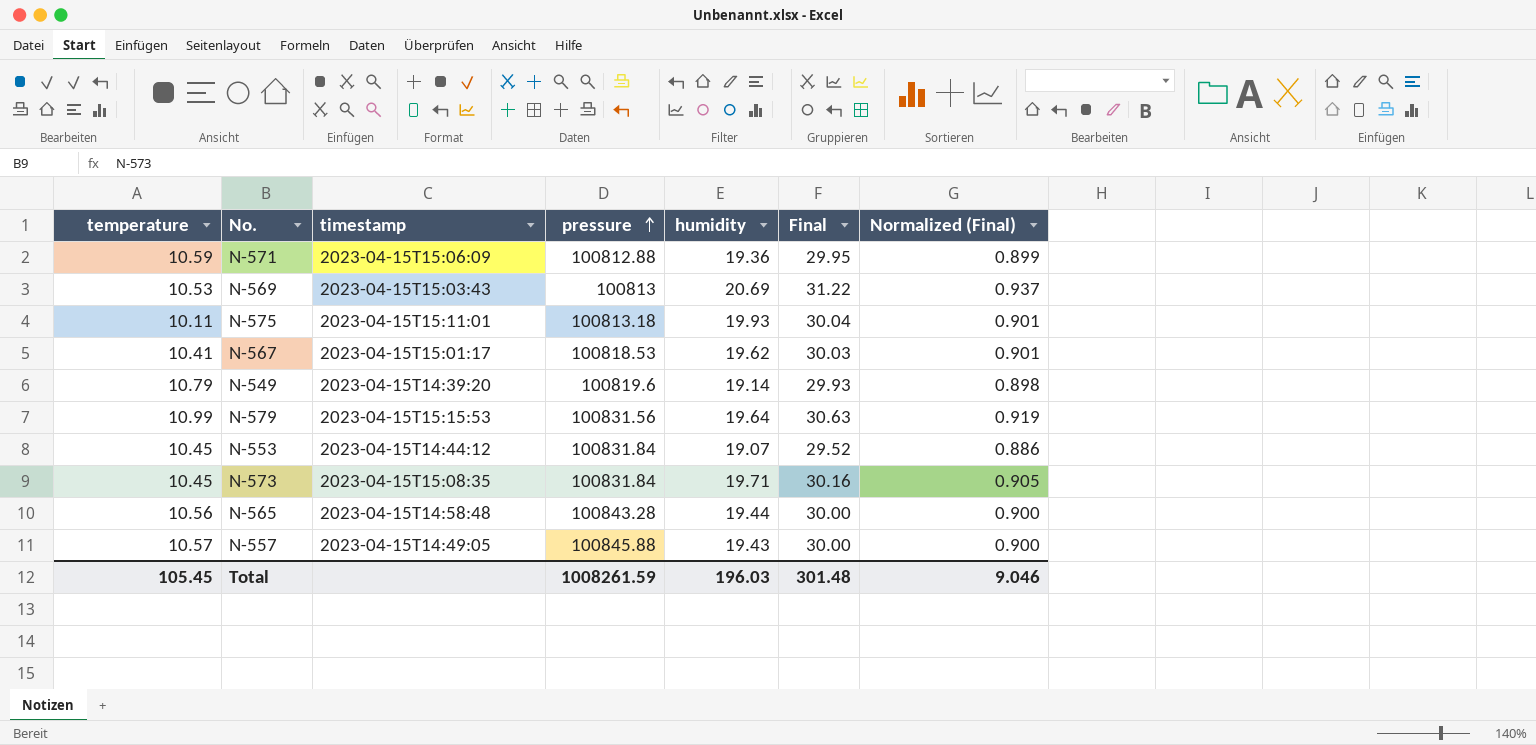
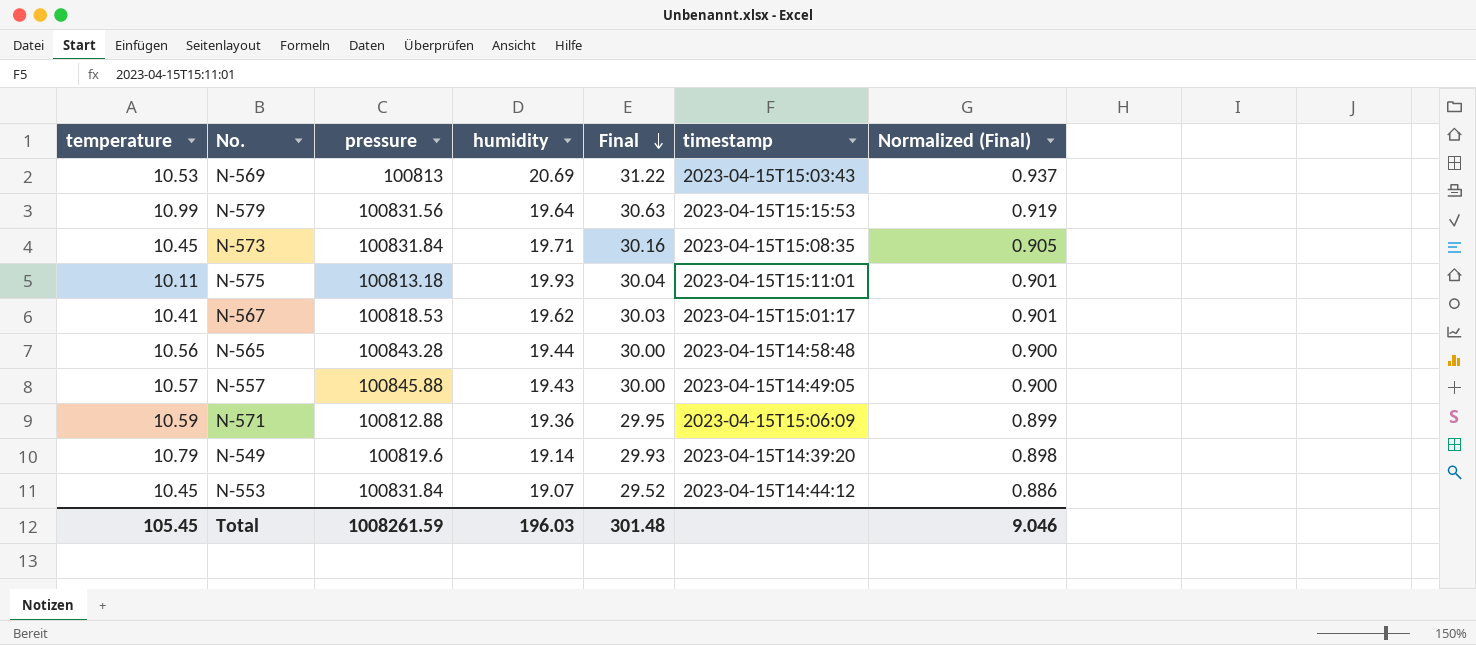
row order: pressure ascending -> Final descending
column timestamp | position: 3 -> 6

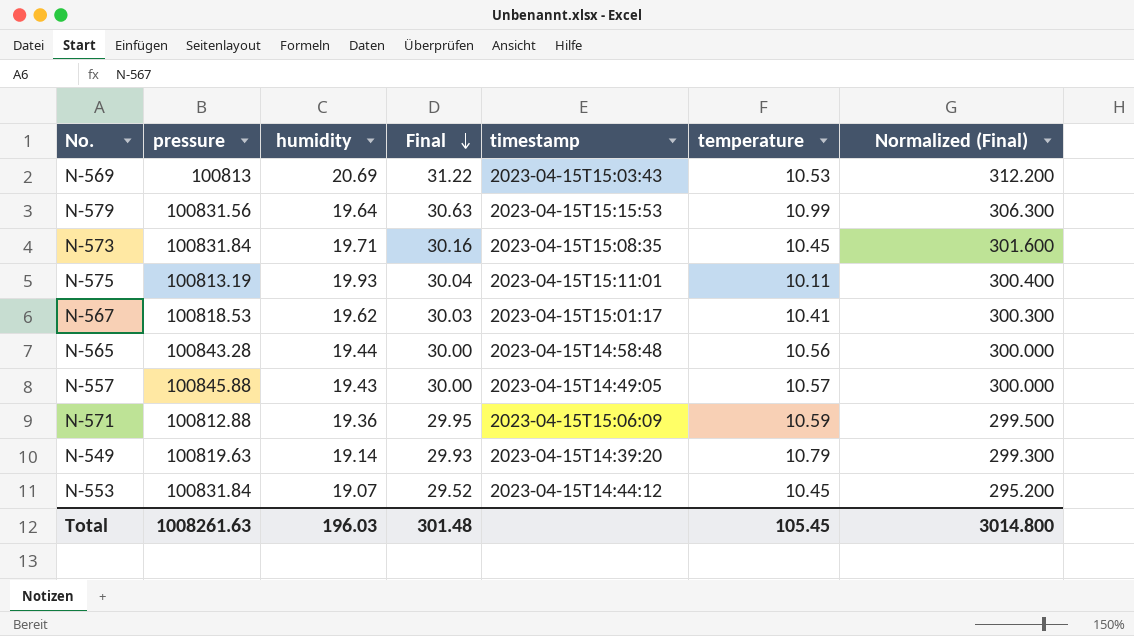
column temperature | position: 1 -> 6
column Normalized (Final) | formula: [Final] * 0.03 -> [Final] * 10
N-575 | pressure: 100813.18 -> 100813.19
N-549 | pressure: 100819.6 -> 100819.63
Total | pressure: 1008261.59 -> 1008261.63
Total | Normalized (Final): 9.046 -> 3014.800

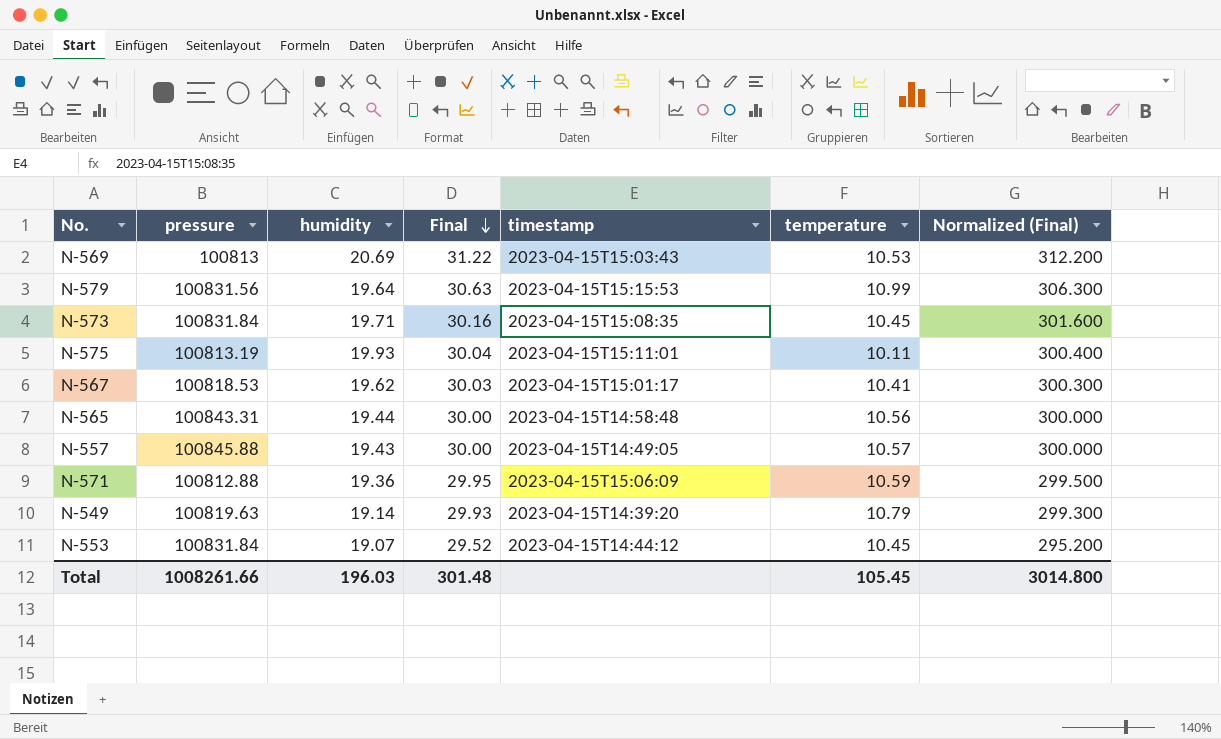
N-565 | pressure: 100843.28 -> 100843.31
Total | pressure: 1008261.63 -> 1008261.66

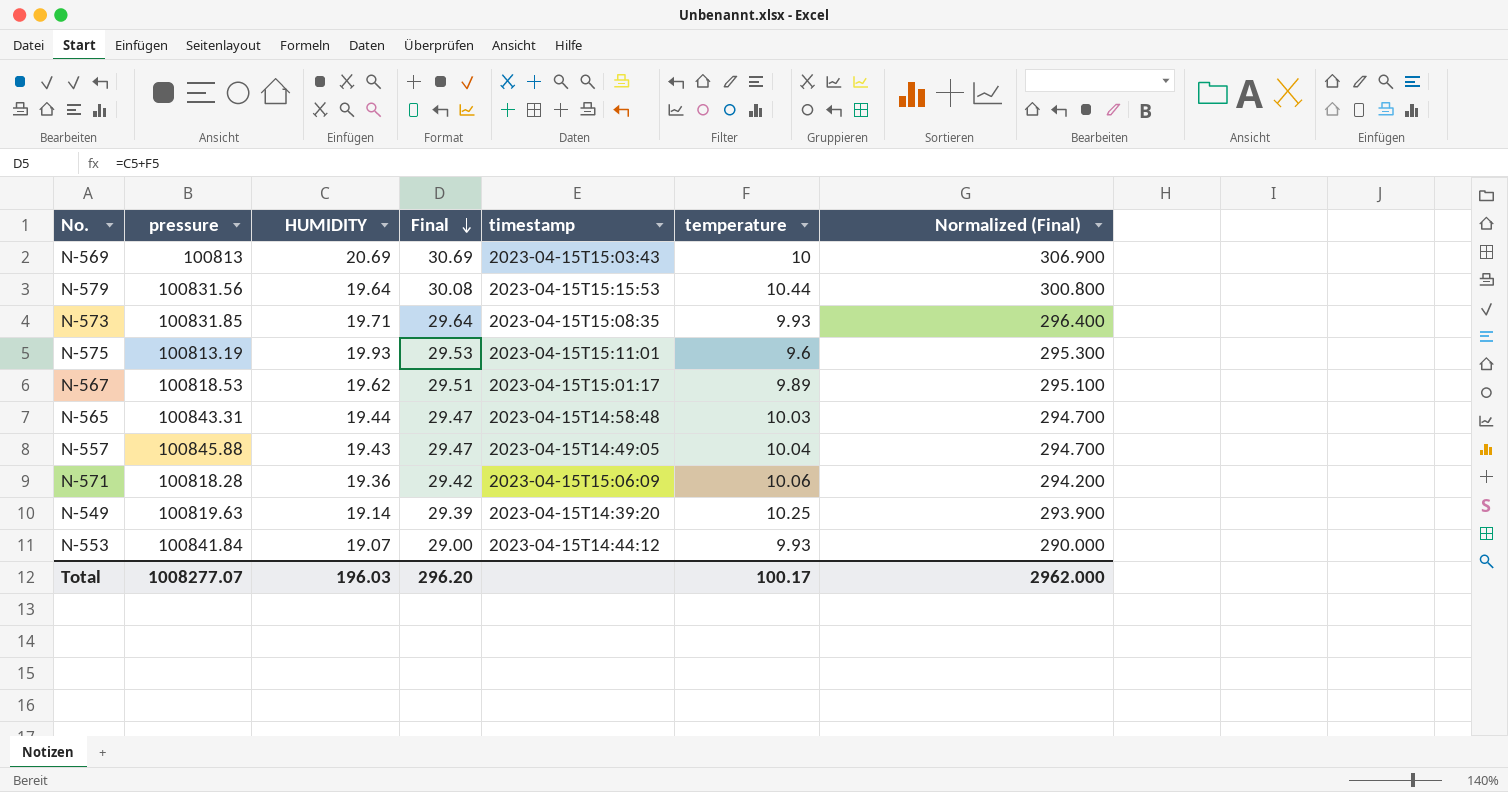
column name: humidity -> HUMIDITY
N-569 | Final: 31.22 -> 30.69
N-569 | temperature: 10.53 -> 10
N-569 | Normalized (Final): 312.200 -> 306.900
N-579 | Final: 30.63 -> 30.08
N-579 | temperature: 10.99 -> 10.44
N-579 | Normalized (Final): 306.300 -> 300.800
N-573 | pressure: 100831.84 -> 100831.85
N-573 | Final: 30.16 -> 29.64
N-573 | temperature: 10.45 -> 9.93
N-573 | Normalized (Final): 301.600 -> 296.400
N-575 | Final: 30.04 -> 29.53
N-575 | temperature: 10.11 -> 9.6
N-575 | Normalized (Final): 300.400 -> 295.300
N-567 | Final: 30.03 -> 29.51
N-567 | temperature: 10.41 -> 9.89
N-567 | Normalized (Final): 300.300 -> 295.100
N-565 | Final: 30.00 -> 29.47
N-565 | temperature: 10.56 -> 10.03
N-565 | Normalized (Final): 300.000 -> 294.700
N-557 | Final: 30.00 -> 29.47
N-557 | temperature: 10.57 -> 10.04
N-557 | Normalized (Final): 300.000 -> 294.700
N-571 | pressure: 100812.88 -> 100818.28
N-571 | Final: 29.95 -> 29.42
N-571 | temperature: 10.59 -> 10.06
N-571 | Normalized (Final): 299.500 -> 294.200
N-549 | Final: 29.93 -> 29.39
N-549 | temperature: 10.79 -> 10.25
N-549 | Normalized (Final): 299.300 -> 293.900
N-553 | pressure: 100831.84 -> 100841.84
N-553 | Final: 29.52 -> 29.00
N-553 | temperature: 10.45 -> 9.93
N-553 | Normalized (Final): 295.200 -> 290.000
Total | pressure: 1008261.66 -> 1008277.07
Total | Final: 301.48 -> 296.20
Total | temperature: 105.45 -> 100.17
Total | Normalized (Final): 3014.800 -> 2962.000

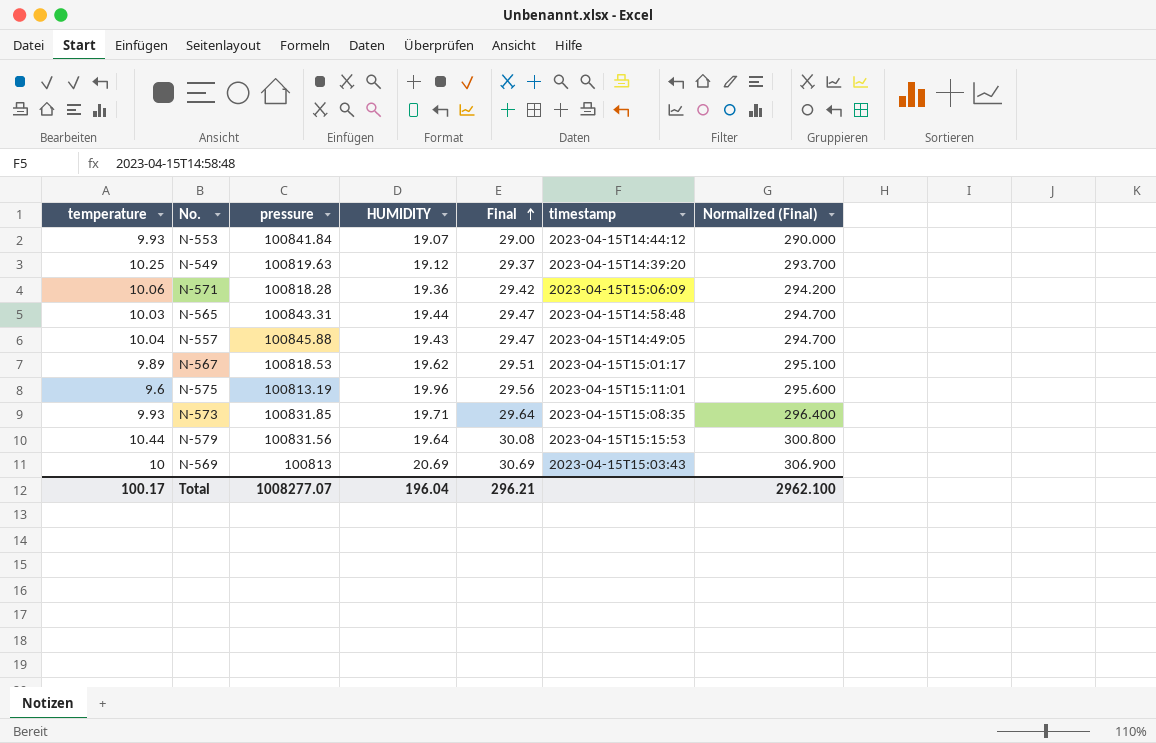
row order: Final descending -> Final ascending
column temperature | position: 6 -> 1
N-549 | HUMIDITY: 19.14 -> 19.12
N-549 | Final: 29.39 -> 29.37
N-549 | Normalized (Final): 293.900 -> 293.700
N-575 | HUMIDITY: 19.93 -> 19.96
N-575 | Final: 29.53 -> 29.56
N-575 | Normalized (Final): 295.300 -> 295.600
Total | HUMIDITY: 196.03 -> 196.04
Total | Final: 296.20 -> 296.21
Total | Normalized (Final): 2962.000 -> 2962.100

